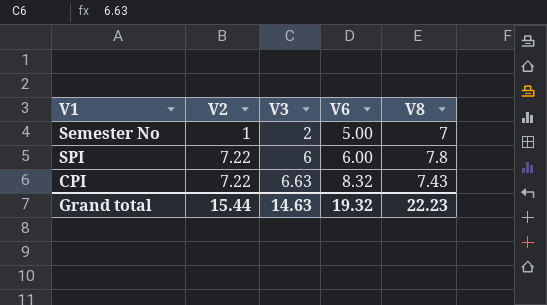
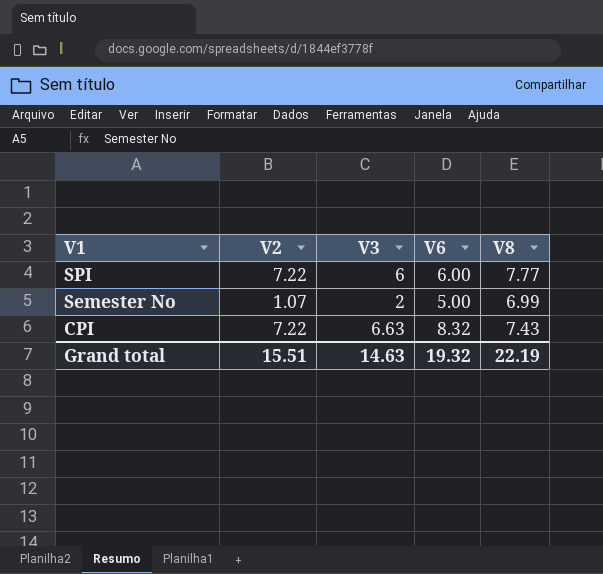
row order: V2 ascending -> V1 descending
SPI | V8: 7.8 -> 7.77
Semester No | V2: 1 -> 1.07
Semester No | V8: 7 -> 6.99
Grand total | V2: 15.44 -> 15.51
Grand total | V8: 22.23 -> 22.19

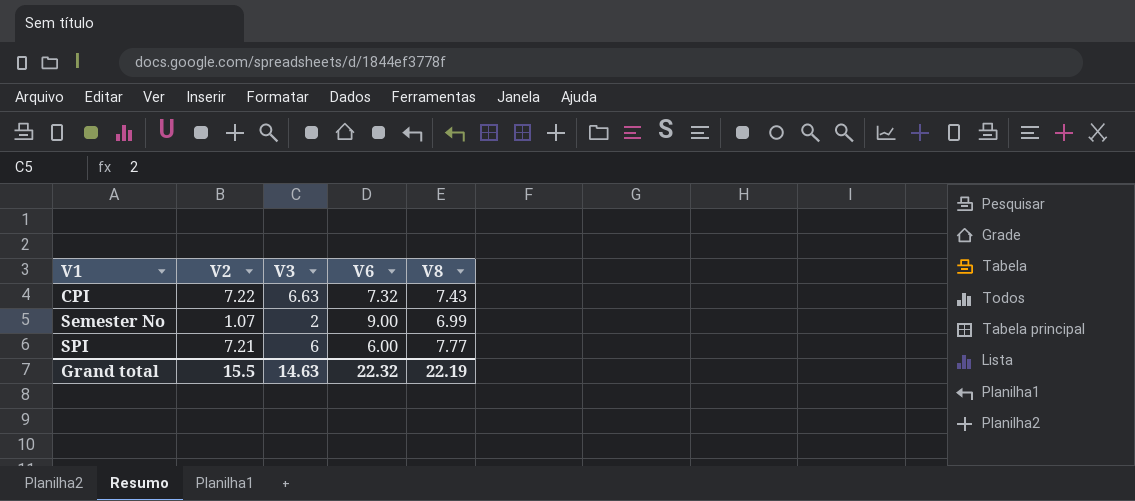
row order: V1 descending -> V1 ascending
CPI | V6: 8.32 -> 7.32
Semester No | V6: 5.00 -> 9.00
SPI | V2: 7.22 -> 7.21
Grand total | V2: 15.51 -> 15.5
Grand total | V6: 19.32 -> 22.32

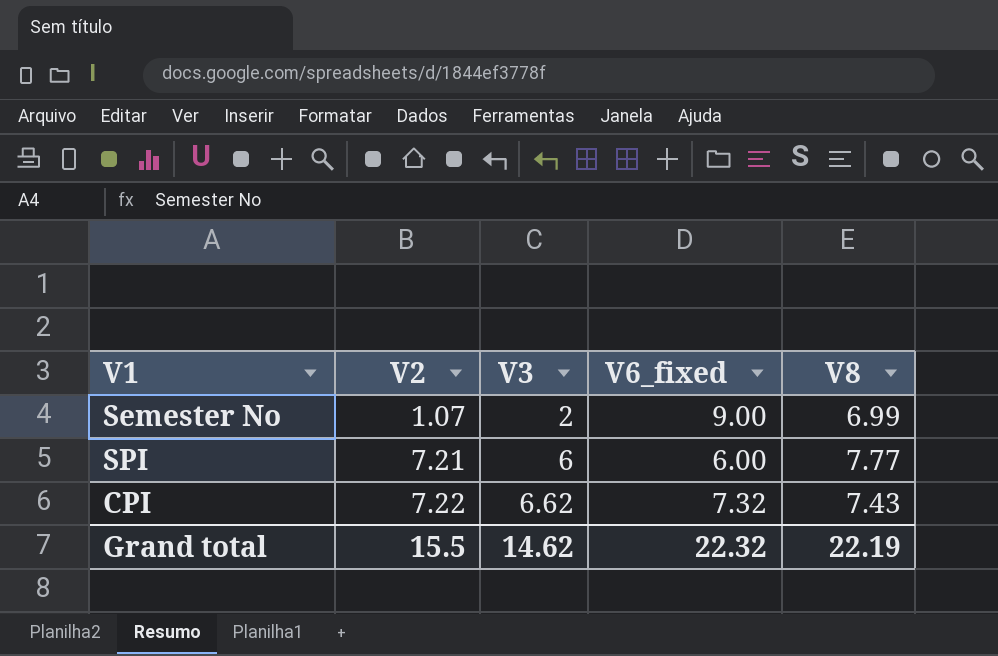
row order: V1 ascending -> V2 ascending
column name: V6 -> V6_fixed
CPI | V3: 6.63 -> 6.62
Grand total | V3: 14.63 -> 14.62

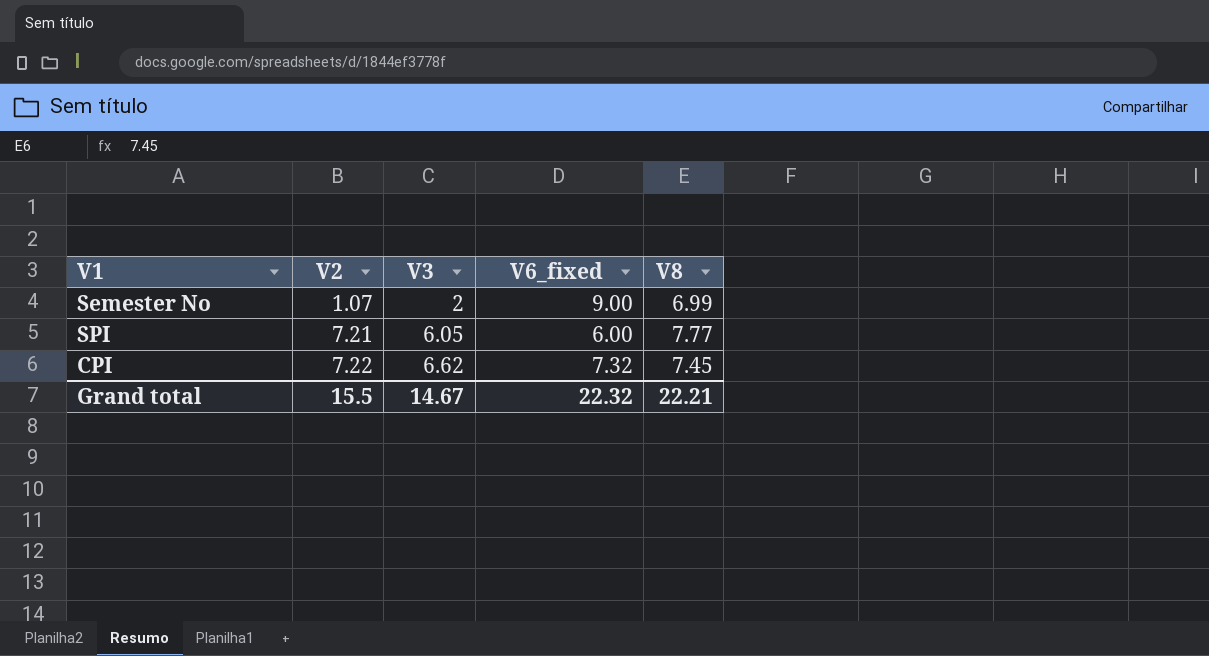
SPI | V3: 6 -> 6.05
CPI | V8: 7.43 -> 7.45
Grand total | V3: 14.62 -> 14.67
Grand total | V8: 22.19 -> 22.21

